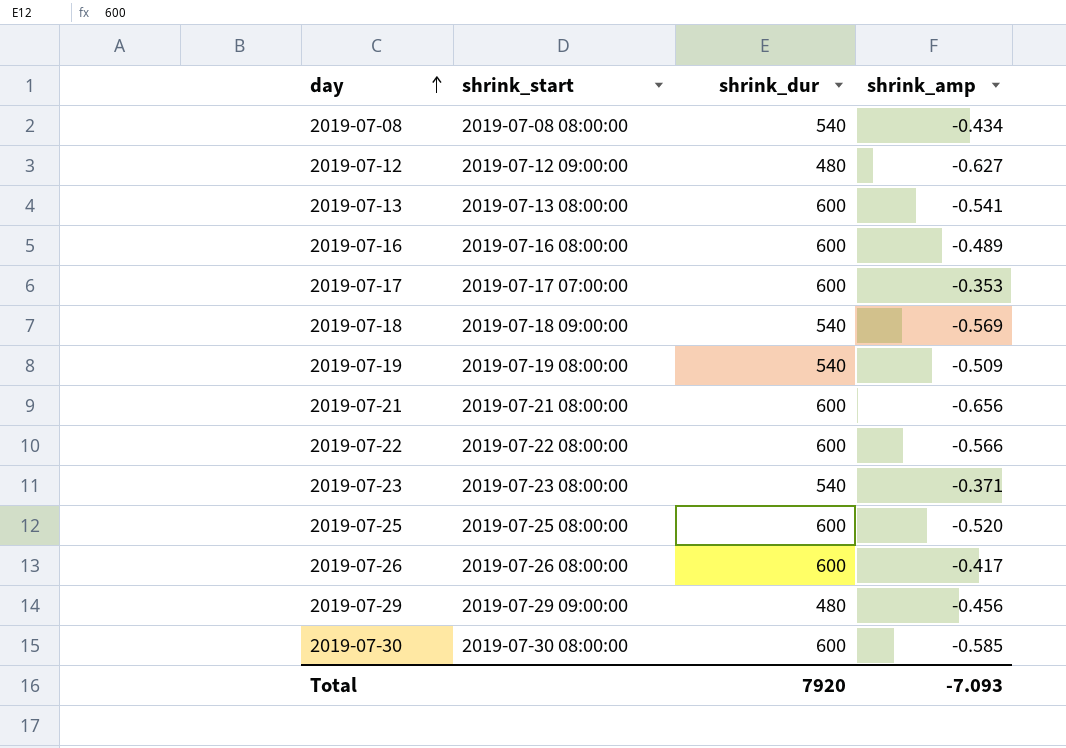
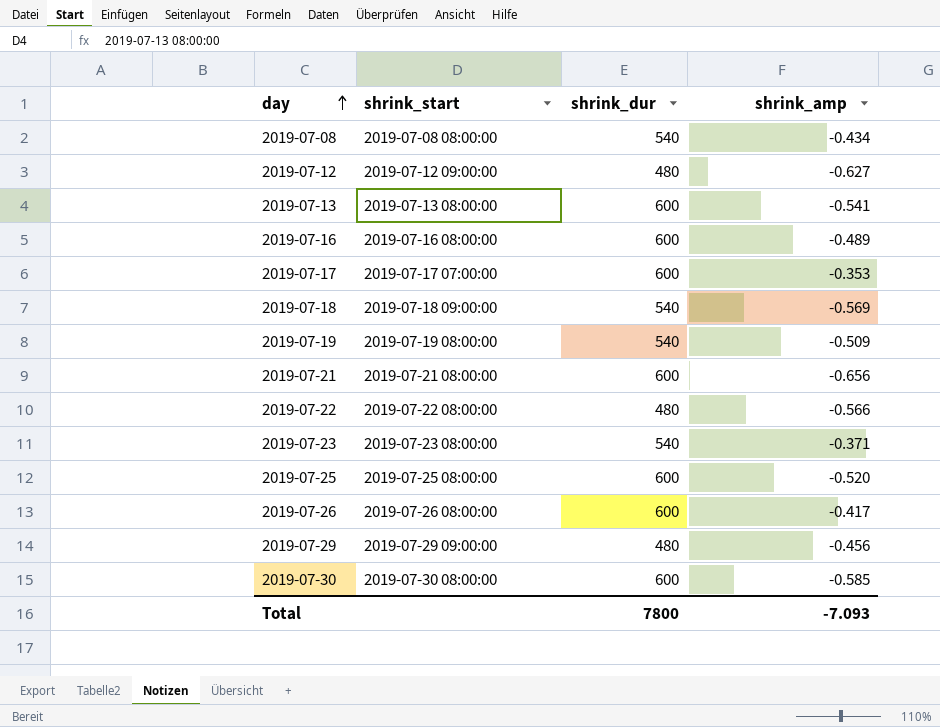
2019-07-22 | shrink_dur: 600 -> 480
Total | shrink_dur: 7920 -> 7800

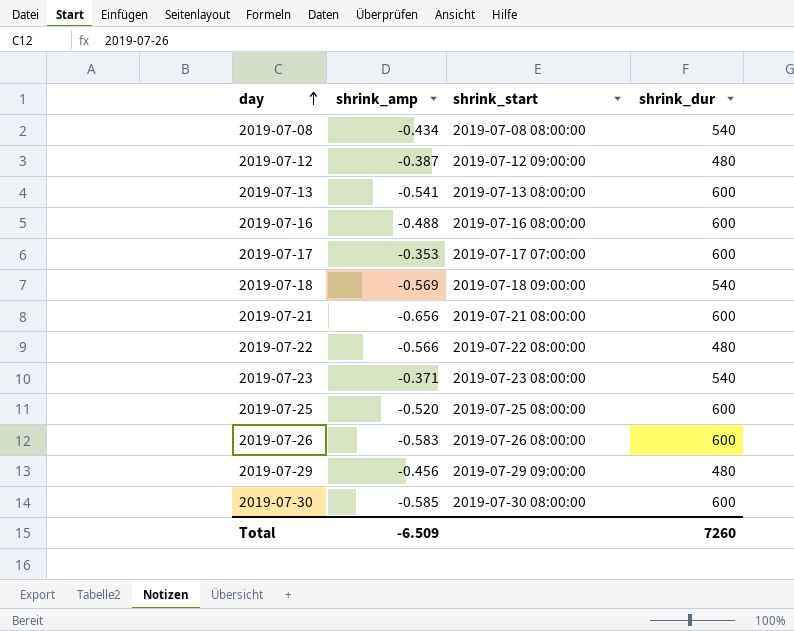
column shrink_amp | position: 4 -> 2
row 2019-07-19: 2019-07-19 08:00:00 | 540 | -0.509 -> none
2019-07-12 | shrink_amp: -0.627 -> -0.387
2019-07-16 | shrink_amp: -0.489 -> -0.488
2019-07-26 | shrink_amp: -0.417 -> -0.583
Total | shrink_amp: -7.093 -> -6.509
Total | shrink_dur: 7800 -> 7260

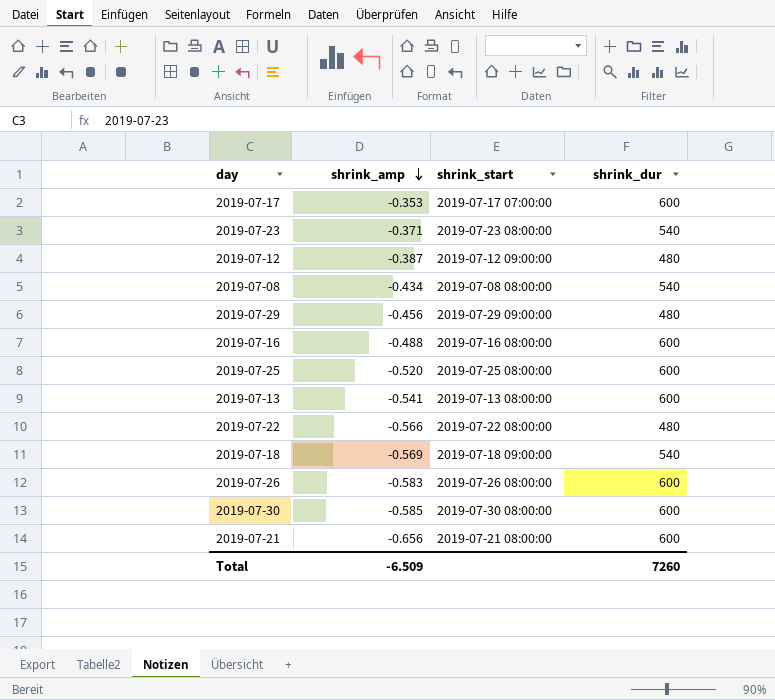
row order: day ascending -> shrink_amp descending

